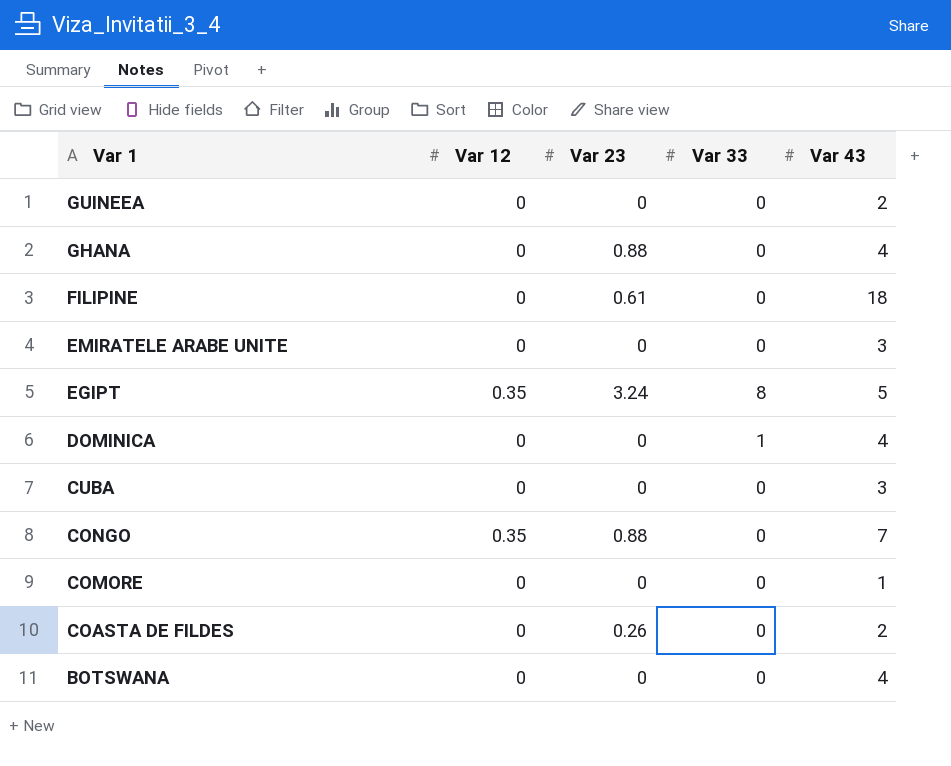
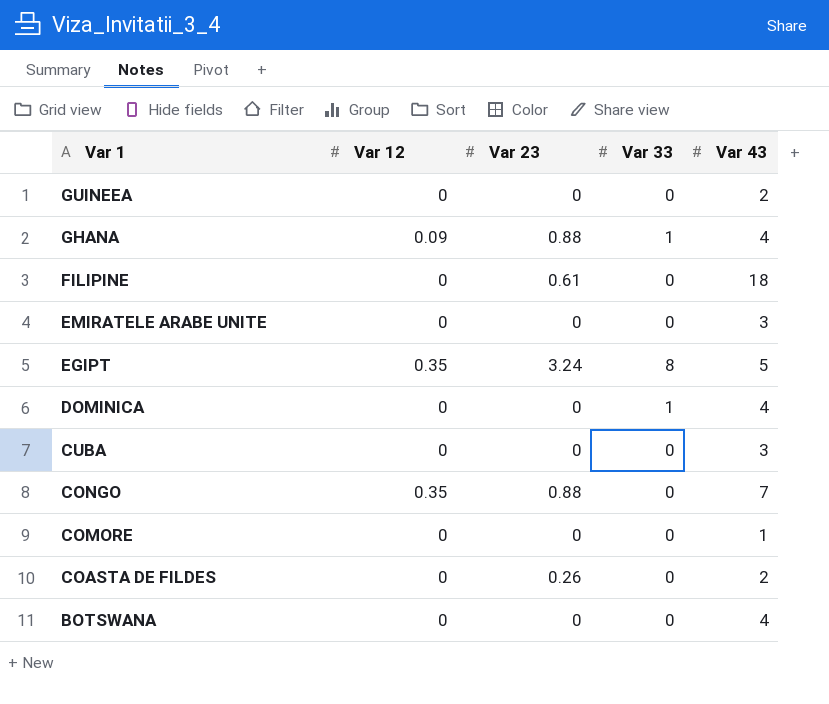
GHANA | Var 12: 0 -> 0.09
GHANA | Var 33: 0 -> 1

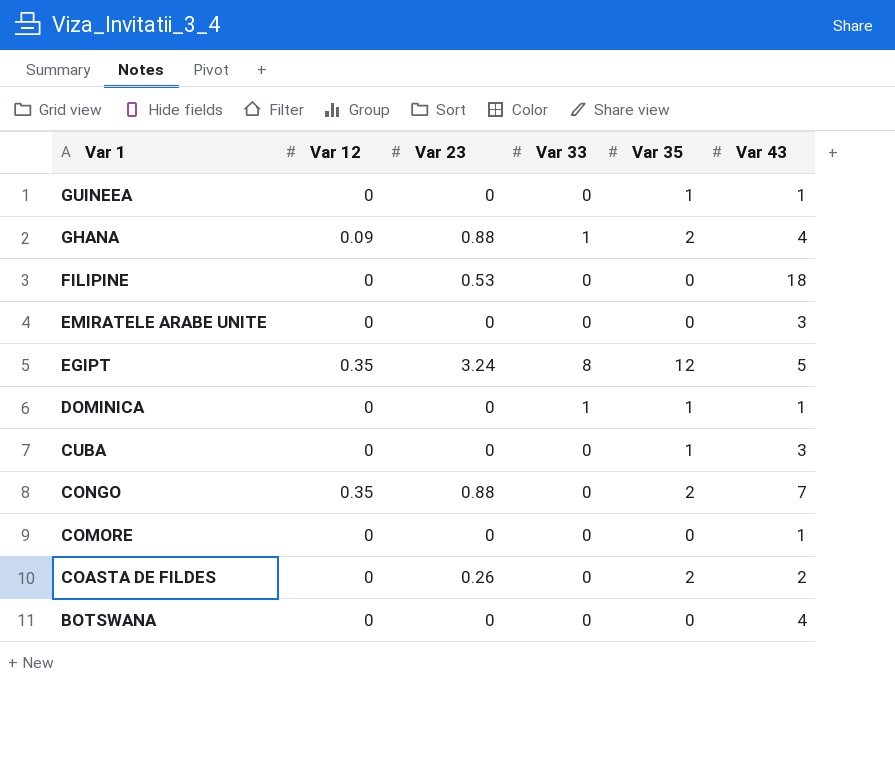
column Var 35 | position: none -> 5
GUINEEA | Var 43: 2 -> 1
FILIPINE | Var 23: 0.61 -> 0.53
DOMINICA | Var 43: 4 -> 1

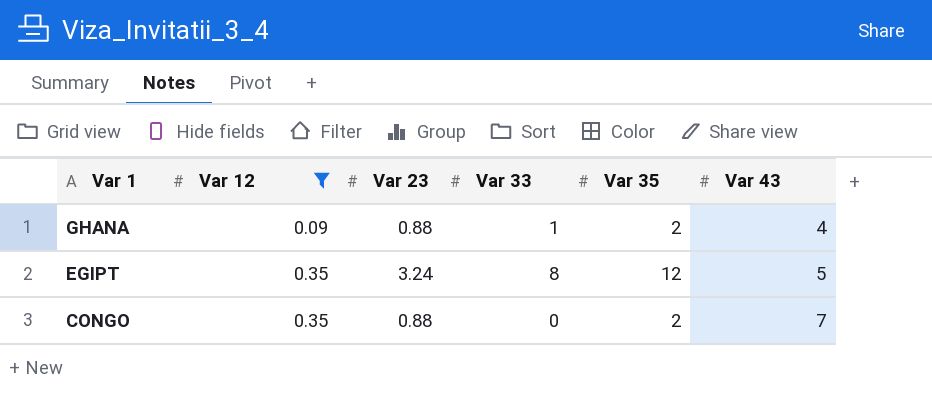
filter: none -> Var 12 != 0

